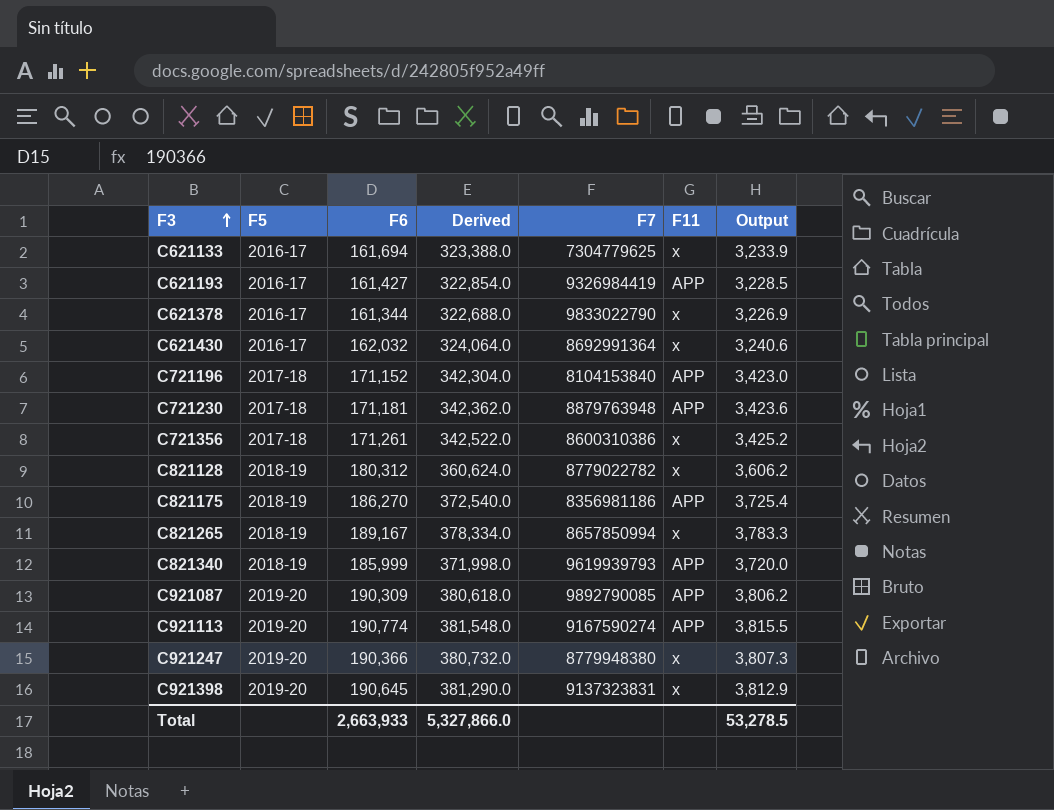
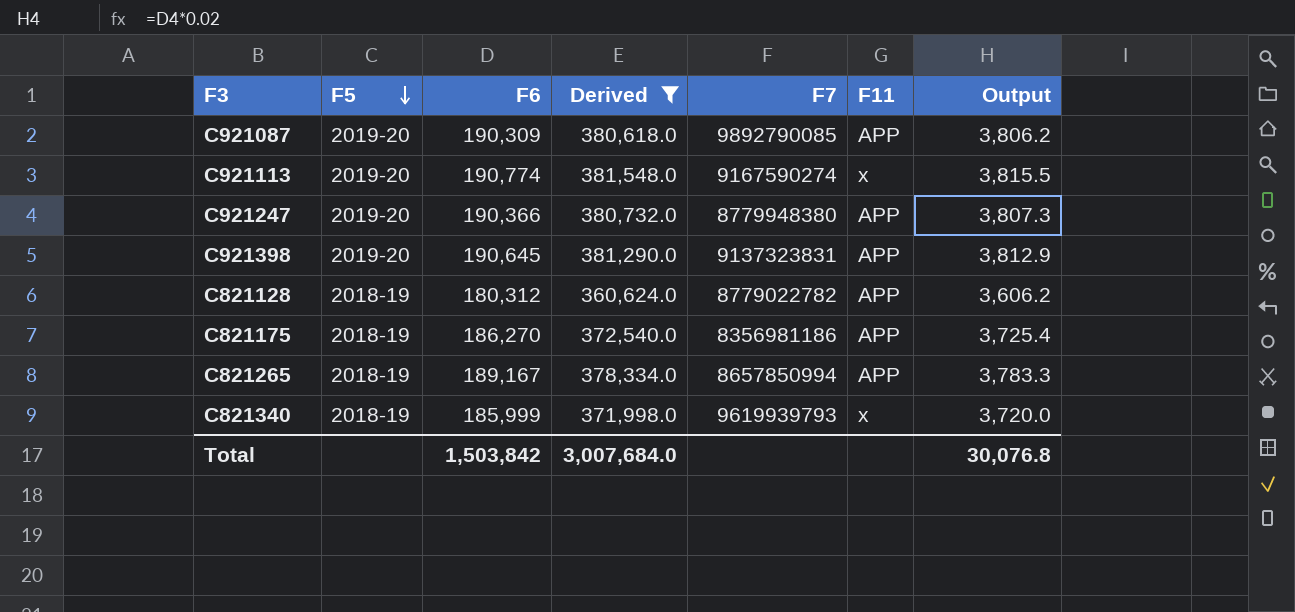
filter: none -> Derived >= 360,624.0
row order: F3 ascending -> F5 descending
C921113 | F11: APP -> x
C921247 | F11: x -> APP
C921398 | F11: x -> APP
C821128 | F11: x -> APP
C821265 | F11: x -> APP
C821340 | F11: APP -> x
Total | F6: 2,663,933 -> 1,503,842
Total | Derived: 5,327,866.0 -> 3,007,684.0
Total | Output: 53,278.5 -> 30,076.8

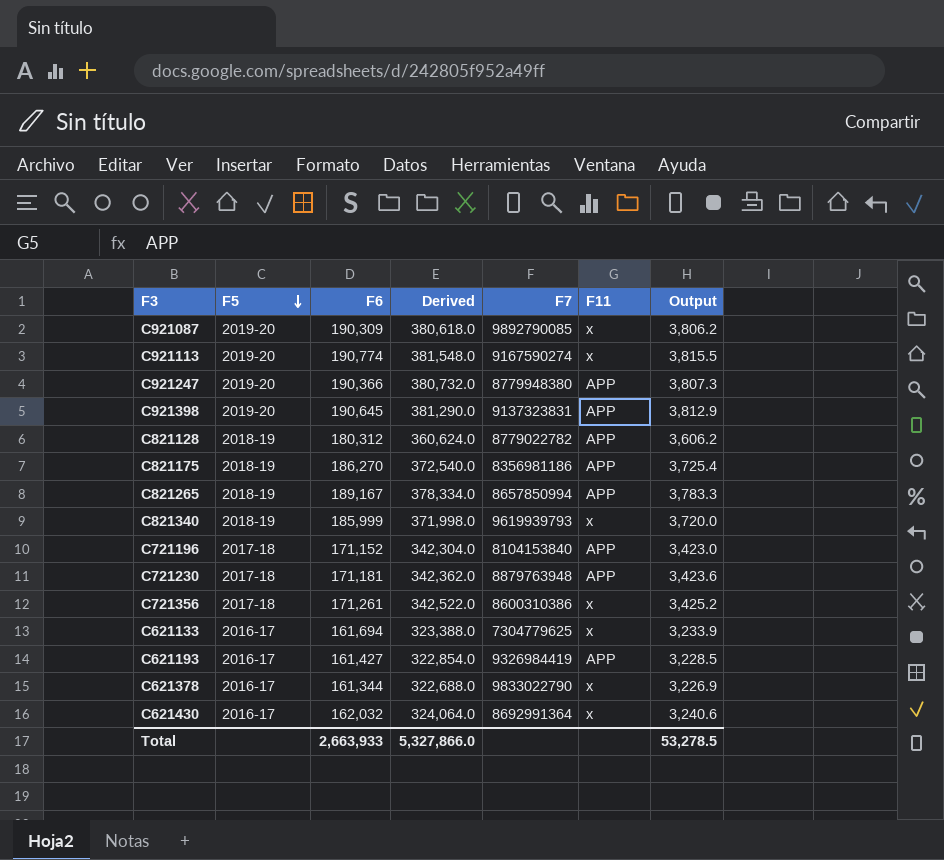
filter: Derived >= 360,624.0 -> none
C921087 | F11: APP -> x
Total | F6: 1,503,842 -> 2,663,933
Total | Derived: 3,007,684.0 -> 5,327,866.0
Total | Output: 30,076.8 -> 53,278.5

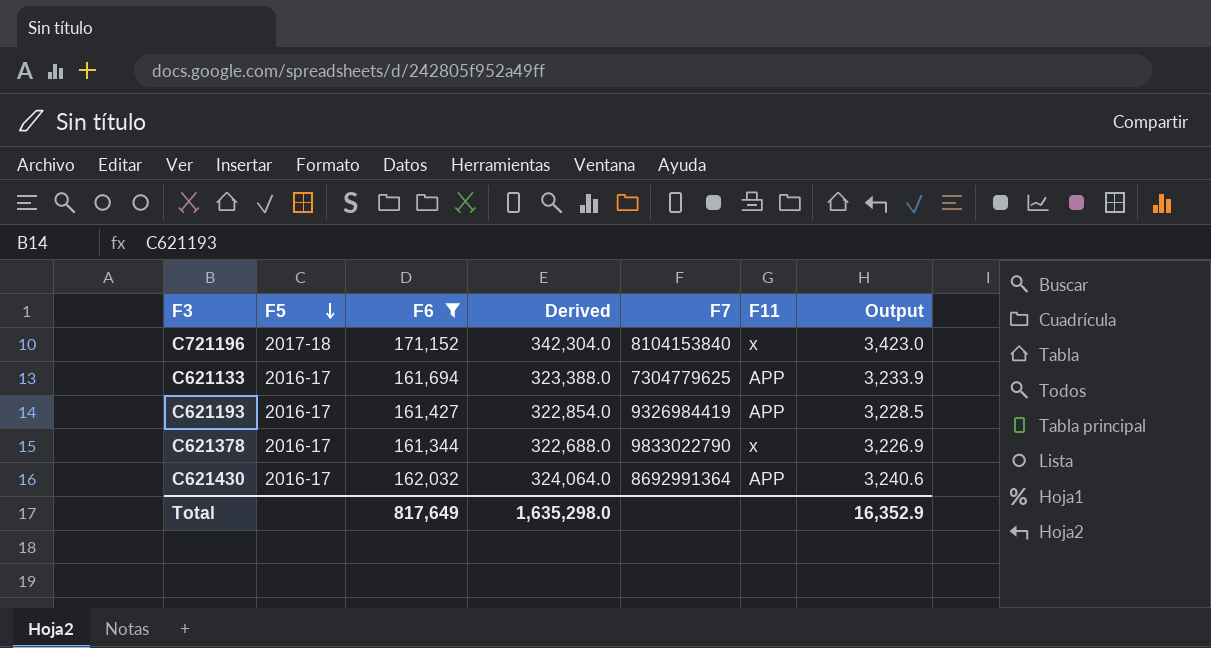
filter: none -> F6 <= 171,152
C721196 | F11: APP -> x
C621133 | F11: x -> APP
C621430 | F11: x -> APP
Total | F6: 2,663,933 -> 817,649
Total | Derived: 5,327,866.0 -> 1,635,298.0
Total | Output: 53,278.5 -> 16,352.9

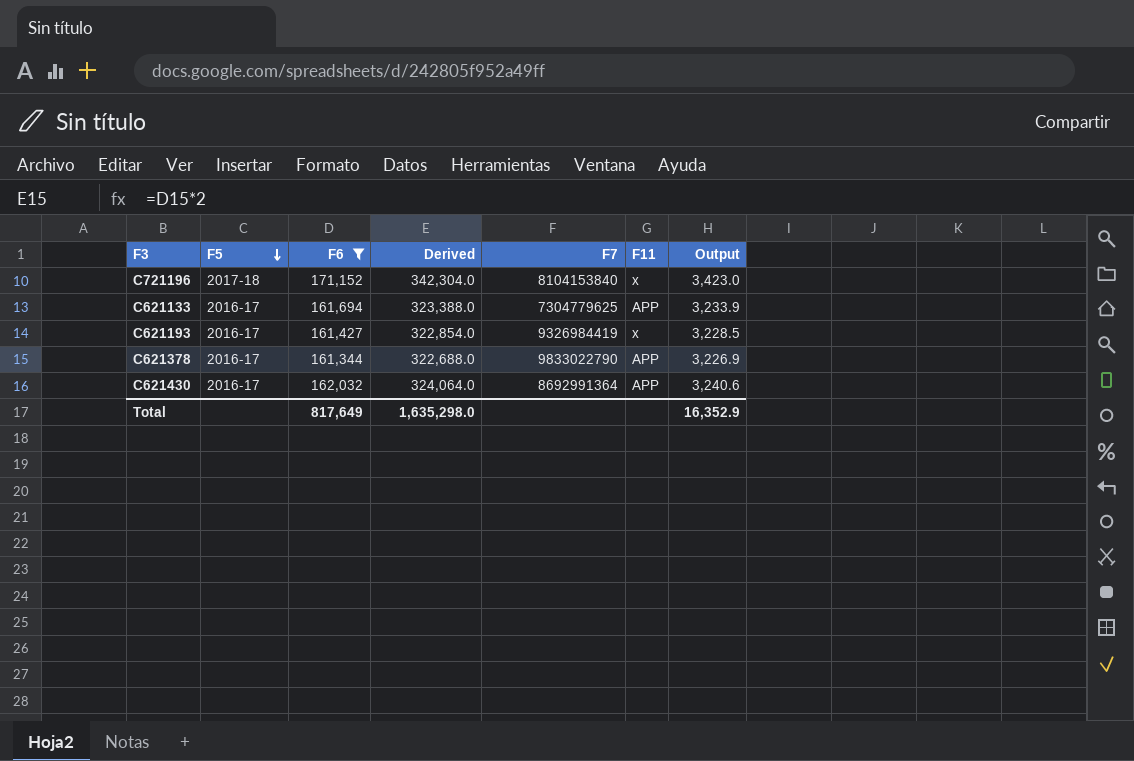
C621193 | F11: APP -> x
C621378 | F11: x -> APP

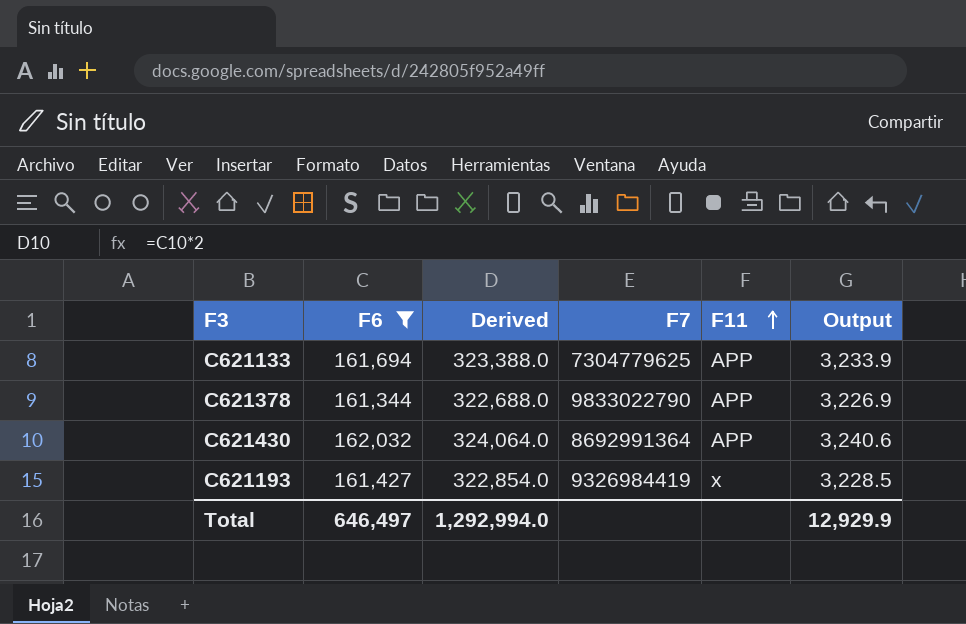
row order: F5 descending -> F11 ascending
column F5 | position: 2 -> none
row C721196: 2017-18 | 171,152 | 342,304.0 | 8104153840 | x | 3,423.0 -> none
Total | F6: 817,649 -> 646,497
Total | Derived: 1,635,298.0 -> 1,292,994.0
Total | Output: 16,352.9 -> 12,929.9

